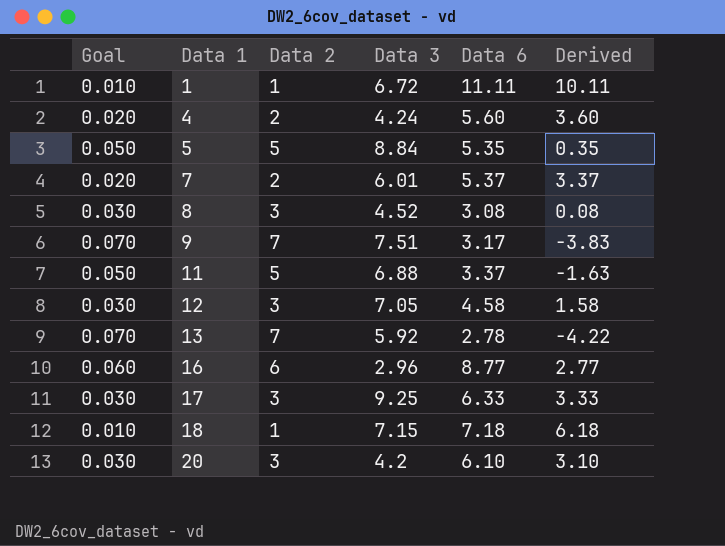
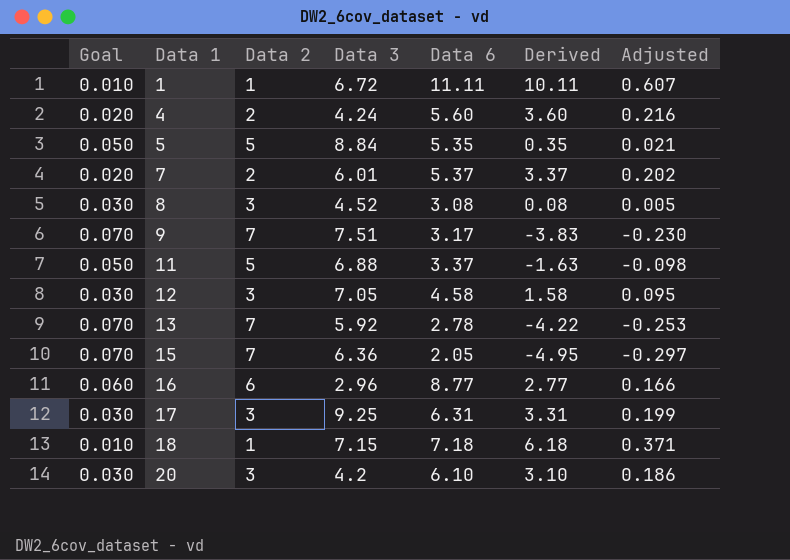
column Adjusted | formula: none -> [Derived] * 0.06
row 15: none -> 0.070 | 7 | 6.36 | 2.05 | -4.95 | -0.297
17 | Data 6: 6.33 -> 6.31
17 | Derived: 3.33 -> 3.31

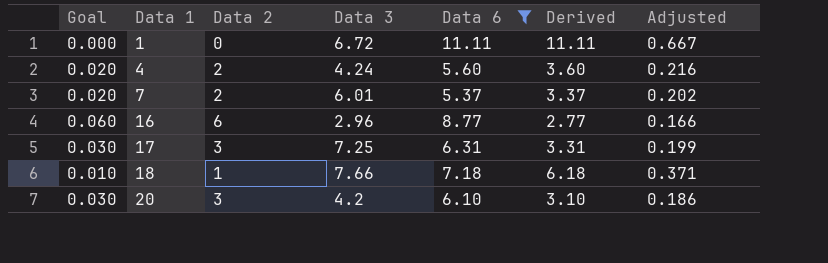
filter: none -> Data 6 >= 5.37
1 | Goal: 0.010 -> 0.000
1 | Data 2: 1 -> 0
1 | Derived: 10.11 -> 11.11
1 | Adjusted: 0.607 -> 0.667
17 | Data 3: 9.25 -> 7.25
18 | Data 3: 7.15 -> 7.66

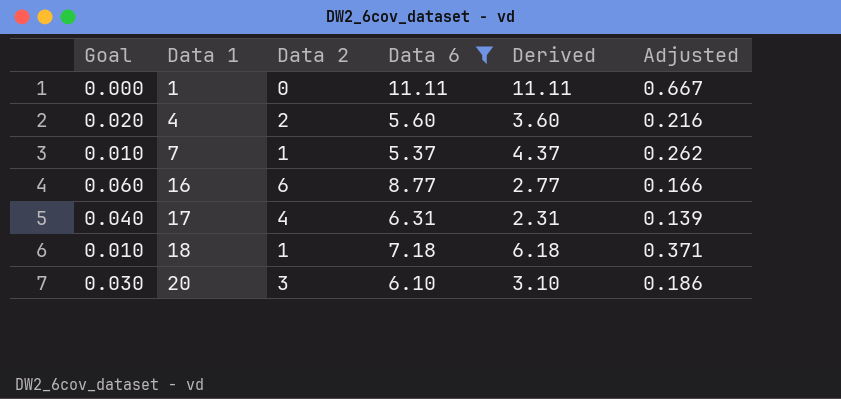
column Data 3 | position: 4 -> none
7 | Goal: 0.020 -> 0.010
7 | Data 2: 2 -> 1
7 | Derived: 3.37 -> 4.37
7 | Adjusted: 0.202 -> 0.262
17 | Goal: 0.030 -> 0.040
17 | Data 2: 3 -> 4
17 | Derived: 3.31 -> 2.31
17 | Adjusted: 0.199 -> 0.139

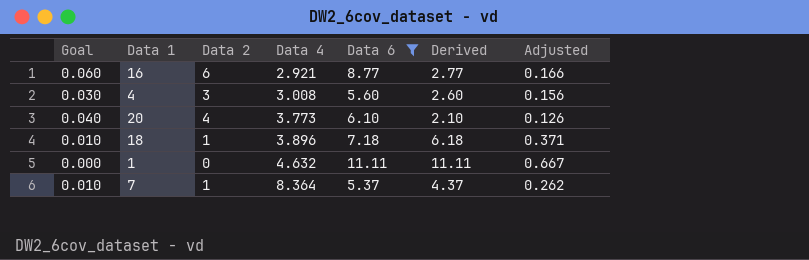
row order: Data 1 ascending -> Data 4 ascending
column Data 4 | position: none -> 4
row 17: 0.040 | 4 | 6.31 | 2.31 | 0.139 -> none
4 | Goal: 0.020 -> 0.030
4 | Data 2: 2 -> 3
4 | Derived: 3.60 -> 2.60
4 | Adjusted: 0.216 -> 0.156
20 | Goal: 0.030 -> 0.040
20 | Data 2: 3 -> 4
20 | Derived: 3.10 -> 2.10
20 | Adjusted: 0.186 -> 0.126

